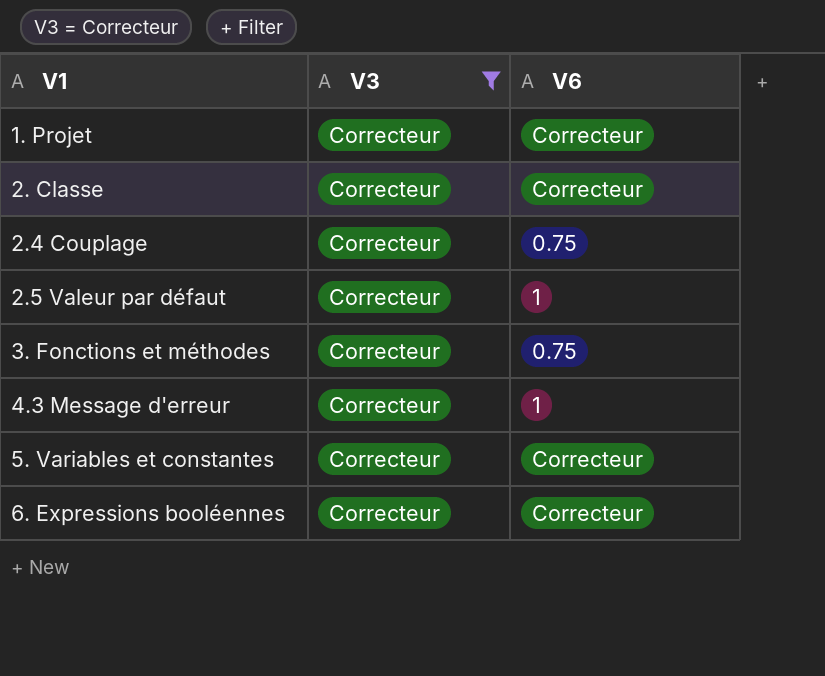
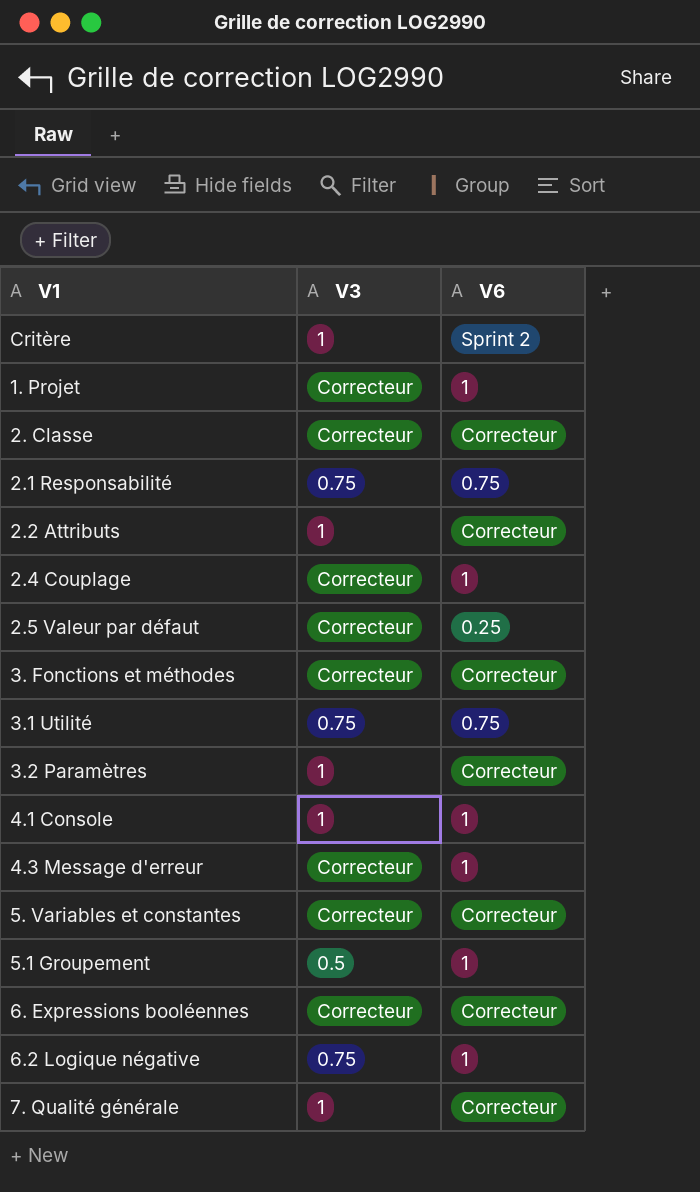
filter: V3 = Correcteur -> none
1. Projet | V6: Correcteur -> 1
2.4 Couplage | V6: 0.75 -> 1
2.5 Valeur par défaut | V6: 1 -> 0.25
3. Fonctions et méthodes | V6: 0.75 -> Correcteur

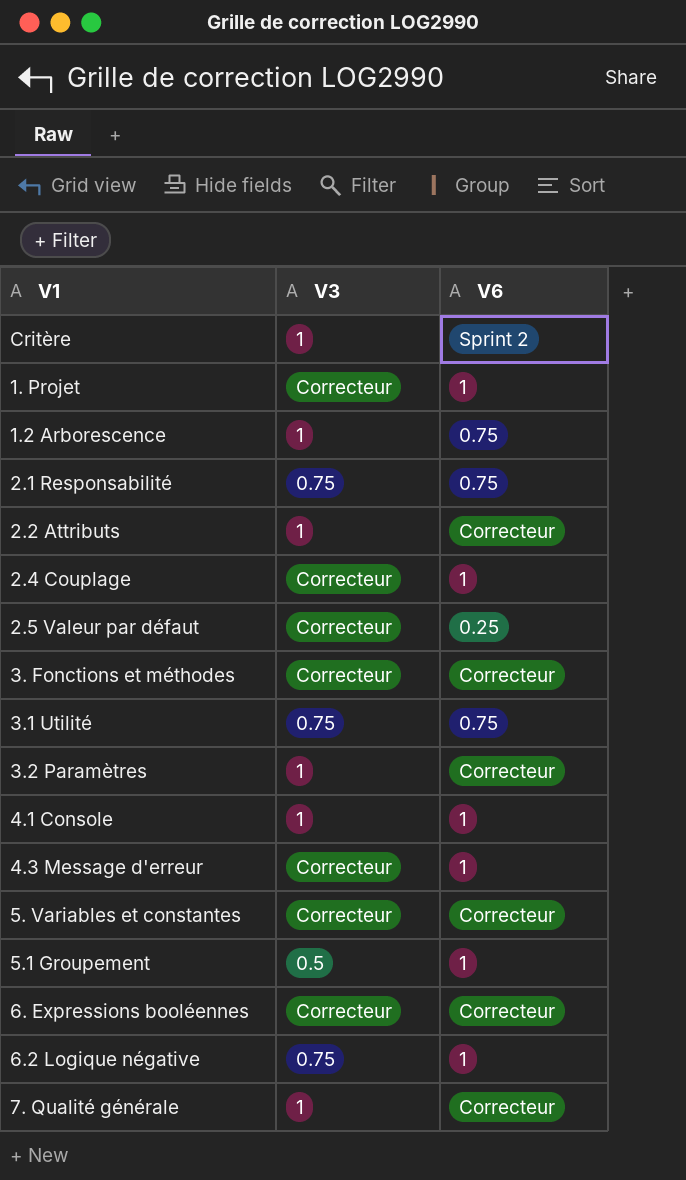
row 2. Classe: Correcteur | Correcteur -> none
row 1.2 Arborescence: none -> 1 | 0.75

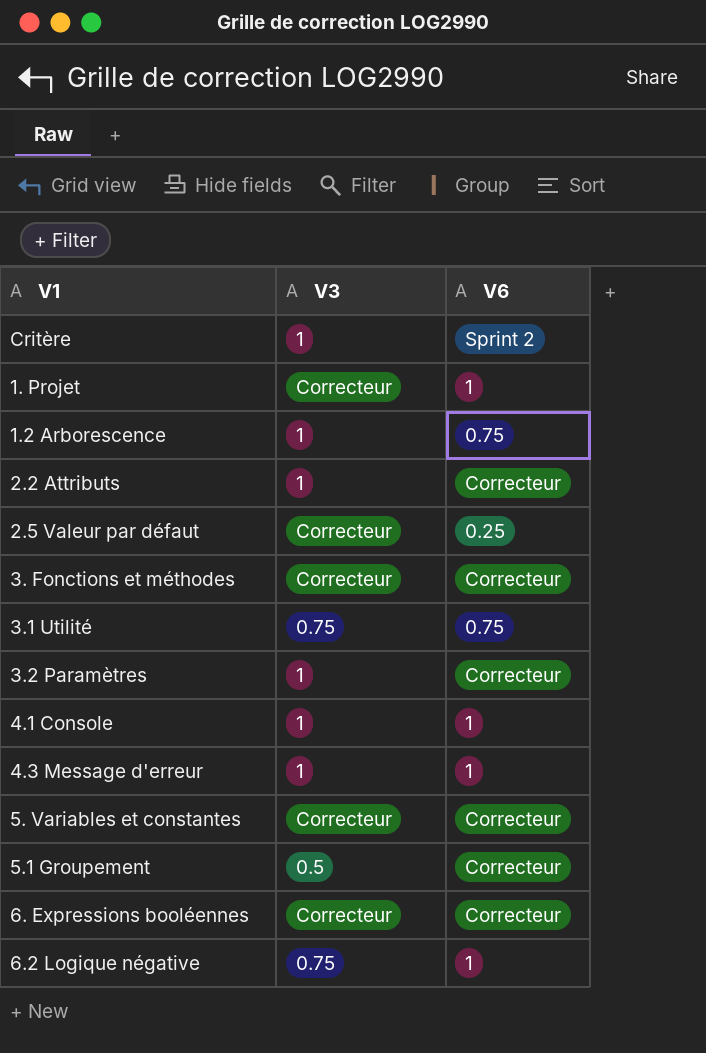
row 2.1 Responsabilité: 0.75 | 0.75 -> none
row 2.4 Couplage: Correcteur | 1 -> none
row 7. Qualité générale: 1 | Correcteur -> none
4.3 Message d'erreur | V3: Correcteur -> 1
5.1 Groupement | V6: 1 -> Correcteur

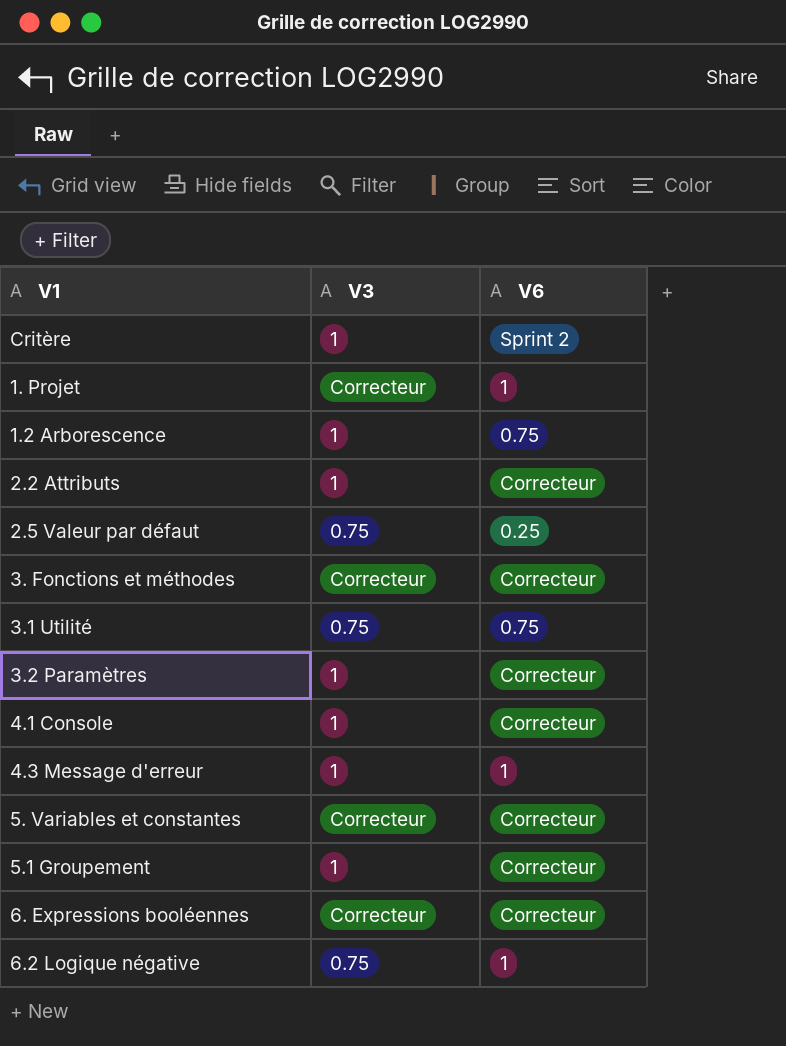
2.5 Valeur par défaut | V3: Correcteur -> 0.75
4.1 Console | V6: 1 -> Correcteur
5.1 Groupement | V3: 0.5 -> 1

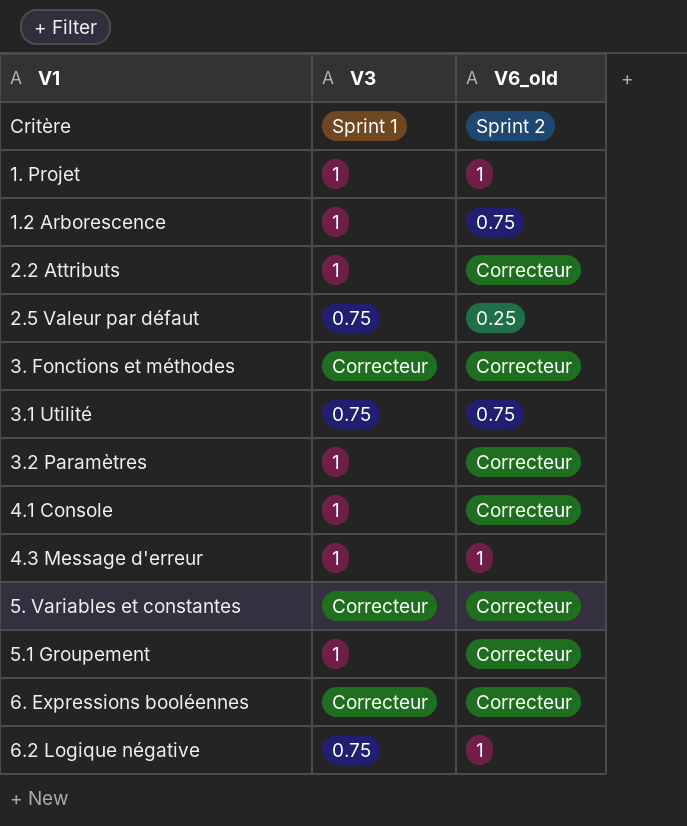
column name: V6 -> V6_old
Critère | V3: 1 -> Sprint 1
1. Projet | V3: Correcteur -> 1

